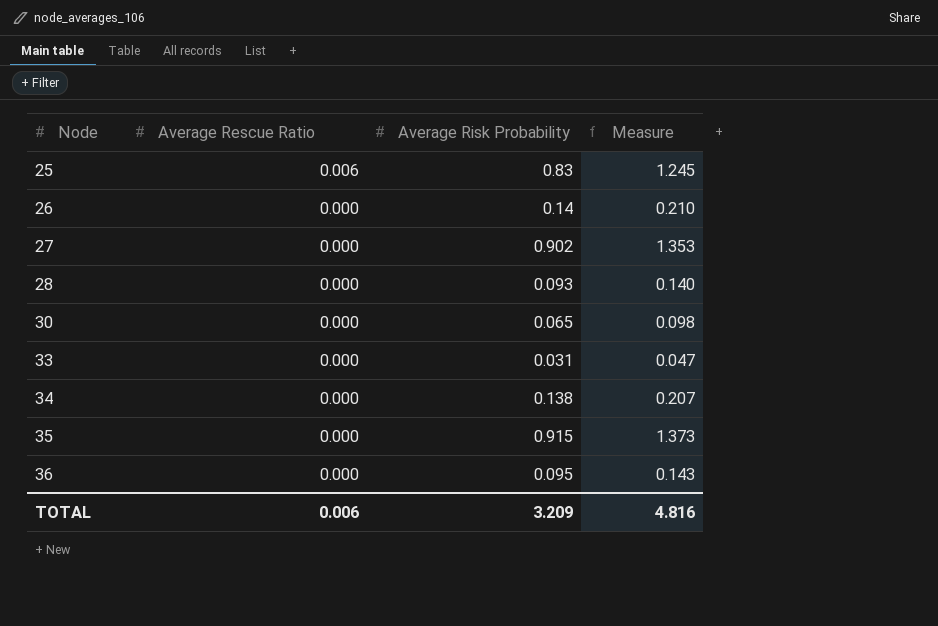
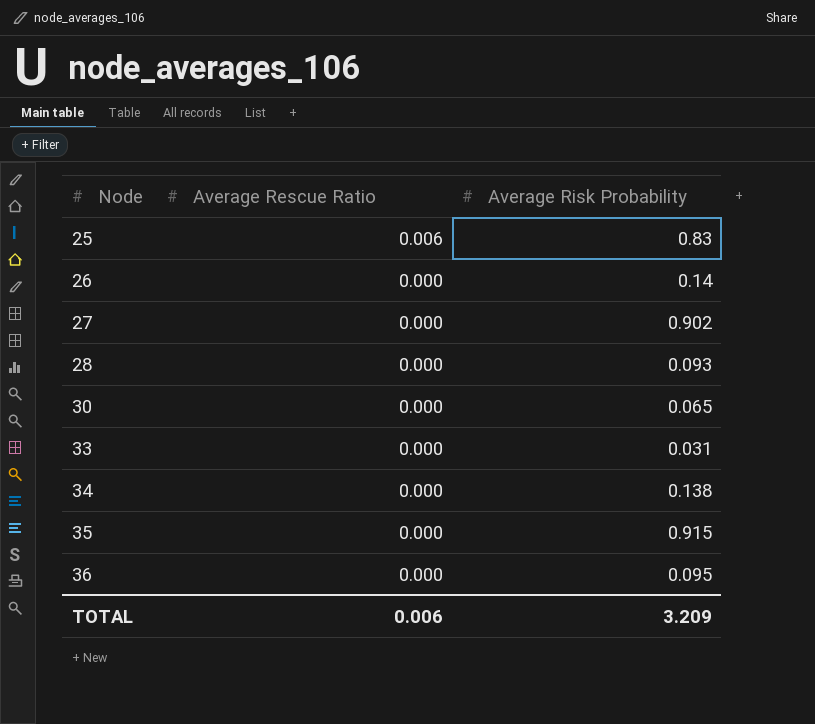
column Measure | formula: [Average Risk Probability] * 1.5 -> none

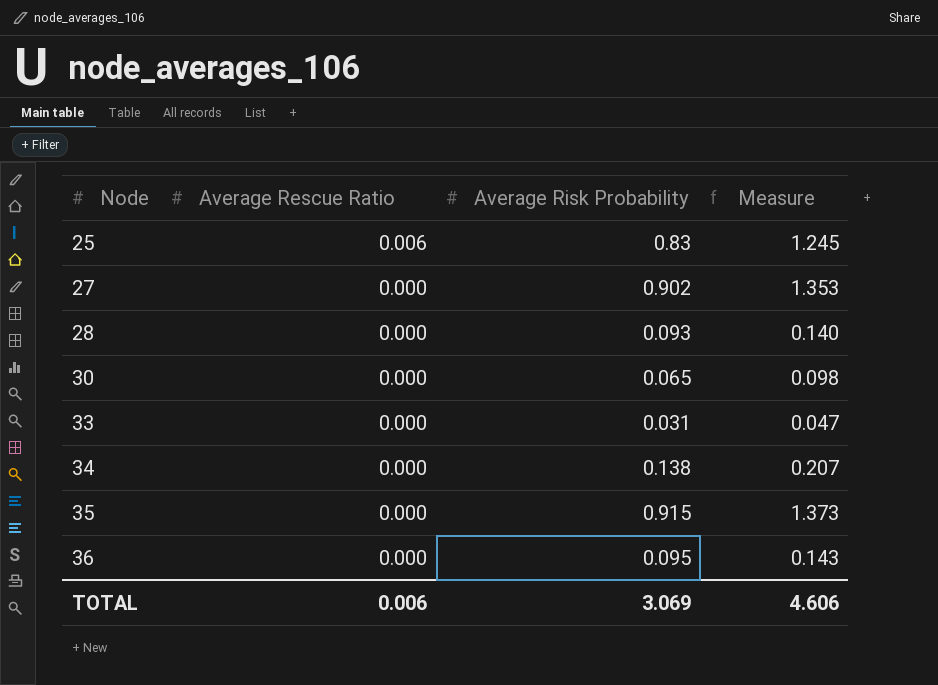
column Measure | formula: none -> [Average Risk Probability] * 1.5
row 26: 0.000 | 0.14 -> none
TOTAL | Average Risk Probability: 3.209 -> 3.069

